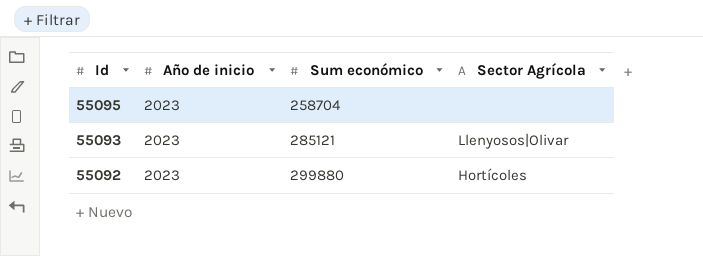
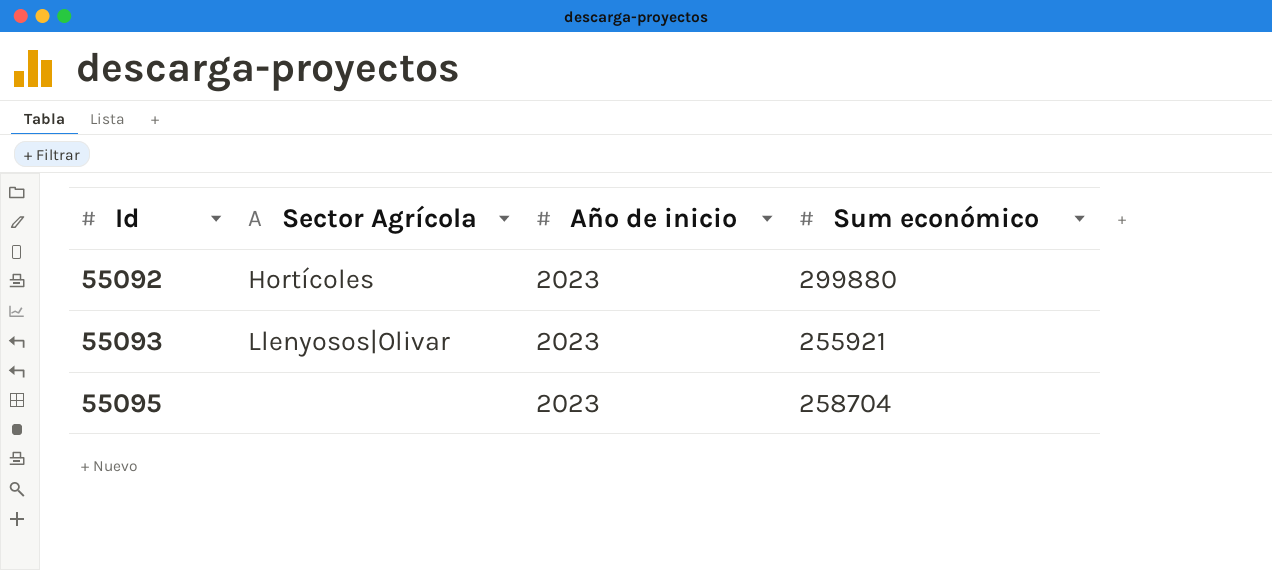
row order: Id descending -> Id ascending
column Sector Agrícola | position: 4 -> 2
55093 | Sum económico: 285121 -> 255921

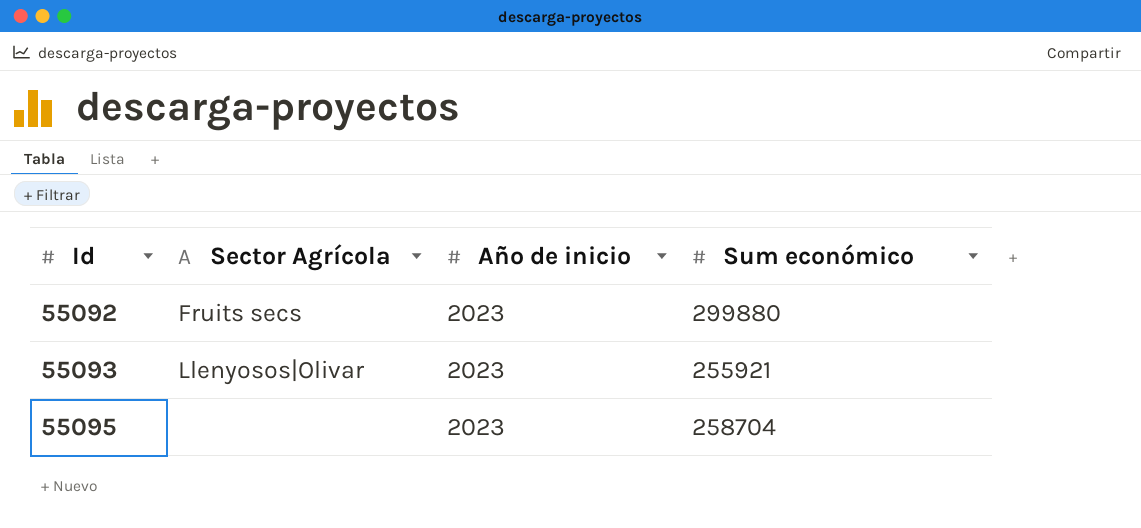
55092 | Sector Agrícola: Hortícoles -> Fruits secs

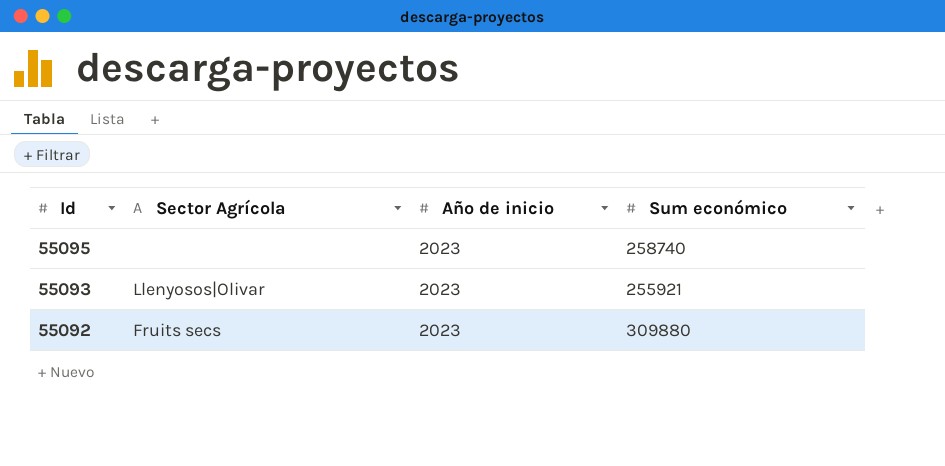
row order: Id ascending -> Id descending
55095 | Sum económico: 258704 -> 258740
55092 | Sum económico: 299880 -> 309880

